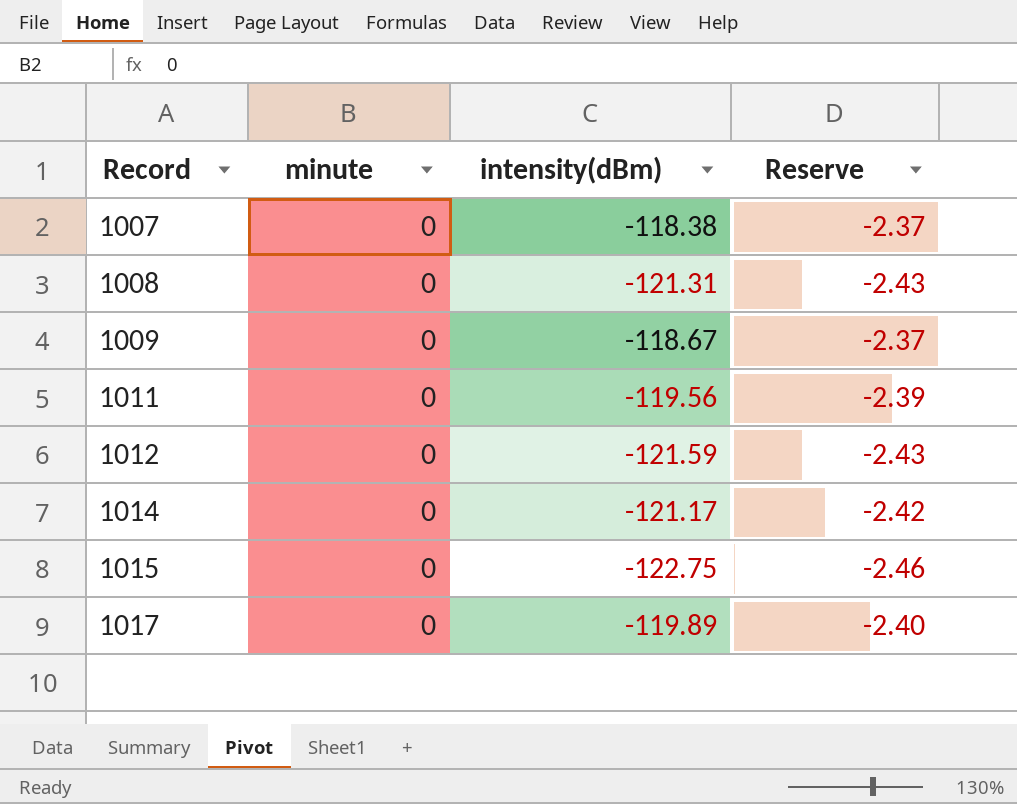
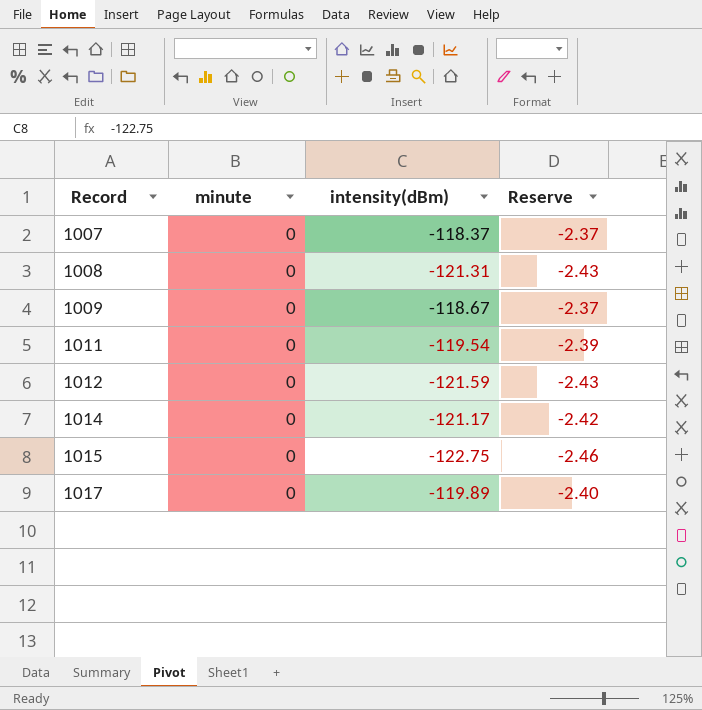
1007 | intensity(dBm): -118.38 -> -118.37
1011 | intensity(dBm): -119.56 -> -119.54

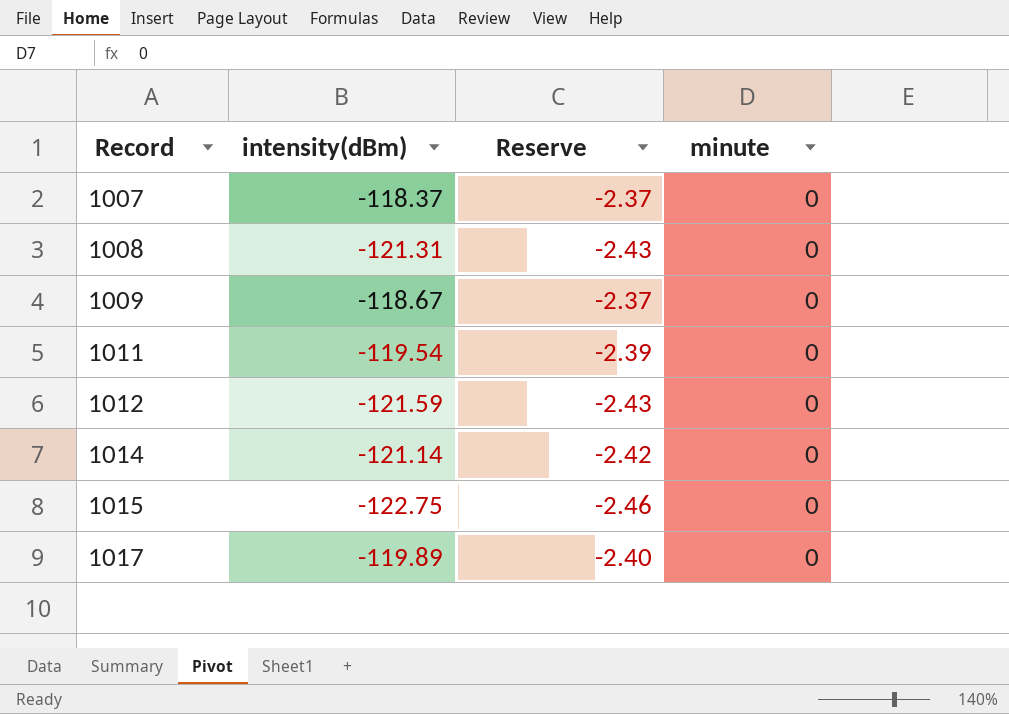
column minute | position: 2 -> 4
1014 | intensity(dBm): -121.17 -> -121.14

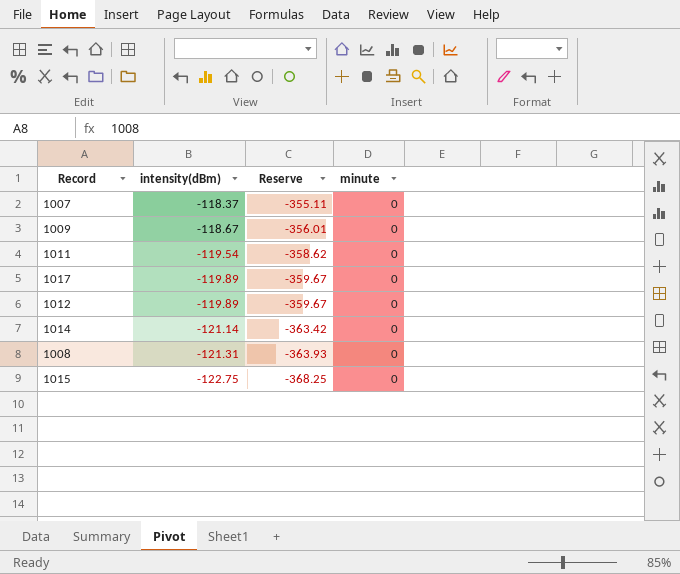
row order: Record ascending -> intensity(dBm) descending
column Reserve | formula: [intensity(dBm)] * 0.02 -> [intensity(dBm)] * 3
1012 | intensity(dBm): -121.59 -> -119.89

